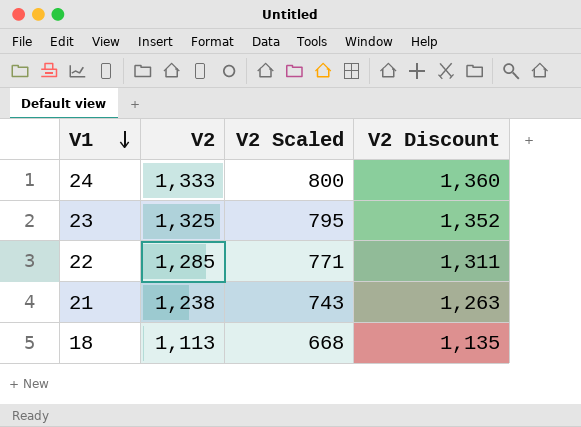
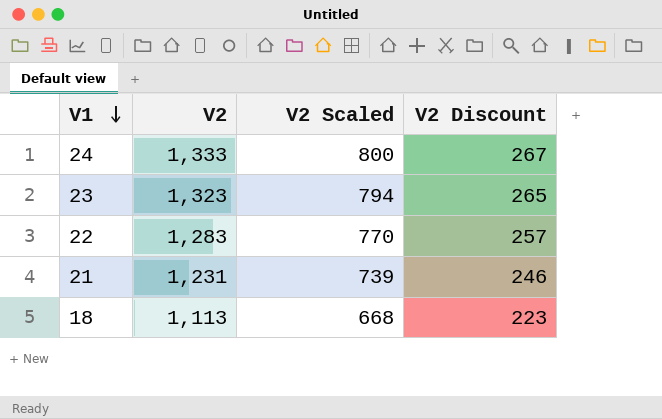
column V2 Discount | formula: [V2] * 1.02 -> [V2] * 0.2
23 | V2: 1,325 -> 1,323
23 | V2 Scaled: 795 -> 794
22 | V2: 1,285 -> 1,283
22 | V2 Scaled: 771 -> 770
21 | V2: 1,238 -> 1,231
21 | V2 Scaled: 743 -> 739

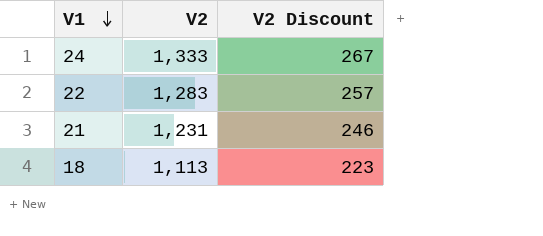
column V2 Scaled | formula: [V2] * 0.6 -> none
row 23: 1,323 | 794 | 265 -> none

